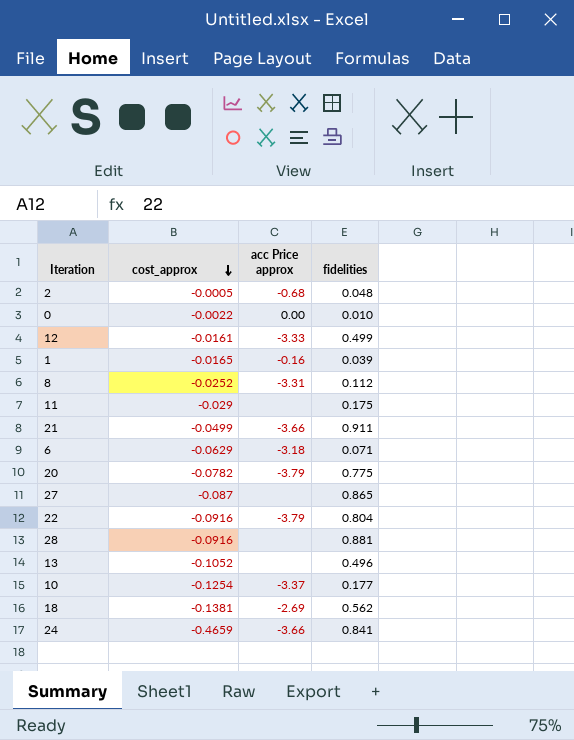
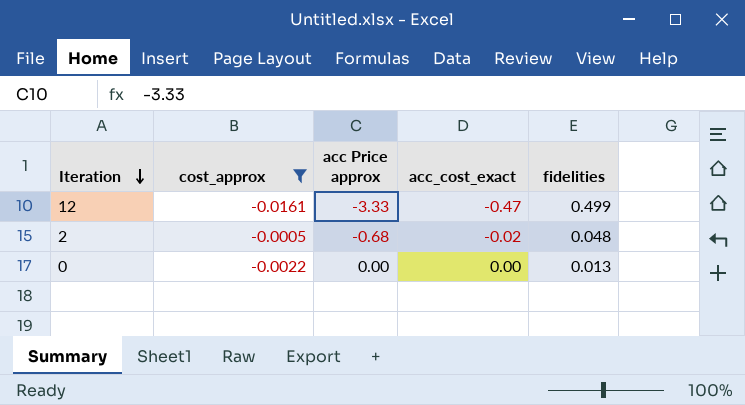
filter: none -> cost_approx >= -0.0161
row order: cost_approx descending -> Iteration descending
column acc_cost_exact | position: none -> 4
0 | fidelities: 0.010 -> 0.013

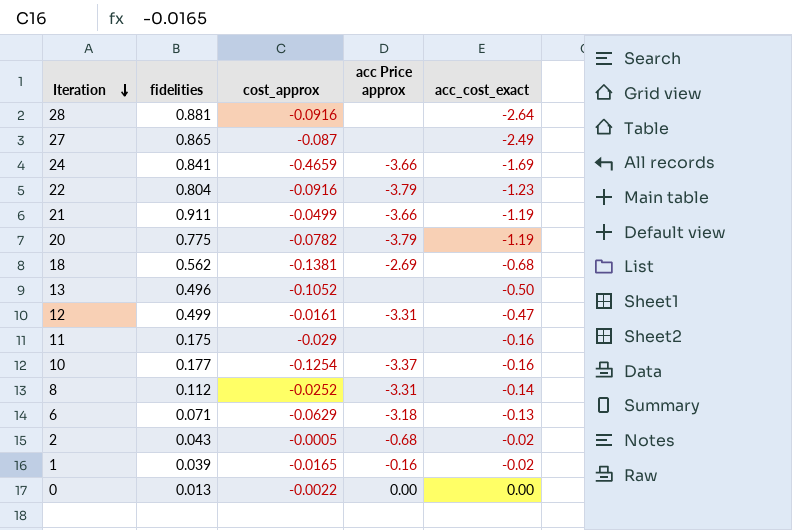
filter: cost_approx >= -0.0161 -> none
column fidelities | position: 5 -> 2
12 | acc Price approx: -3.33 -> -3.31
2 | fidelities: 0.048 -> 0.043

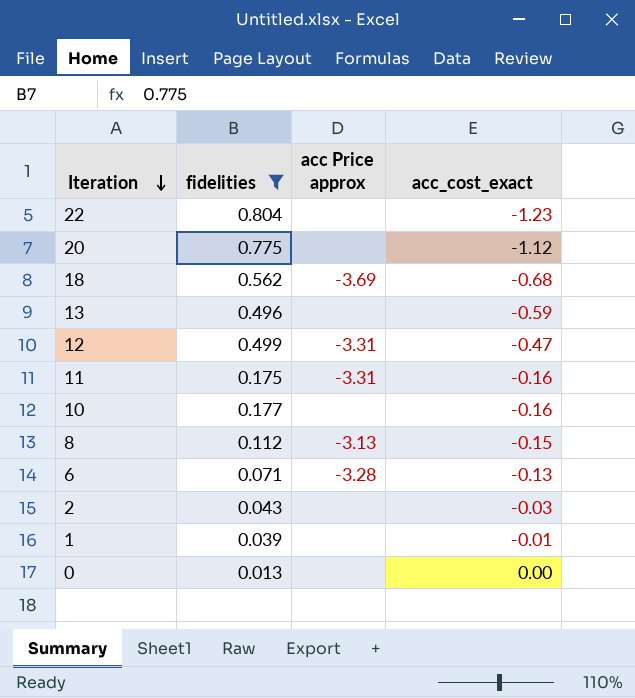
filter: none -> fidelities <= 0.804
column cost_approx | position: 3 -> none
22 | acc Price approx: -3.79 -> none
20 | acc Price approx: -3.79 -> none
20 | acc_cost_exact: -1.19 -> -1.12
18 | acc Price approx: -2.69 -> -3.69
13 | acc_cost_exact: -0.50 -> -0.59
11 | acc Price approx: none -> -3.31
10 | acc Price approx: -3.37 -> none
8 | acc Price approx: -3.31 -> -3.13
8 | acc_cost_exact: -0.14 -> -0.15
6 | acc Price approx: -3.18 -> -3.28
2 | acc Price approx: -0.68 -> none
2 | acc_cost_exact: -0.02 -> -0.03
1 | acc Price approx: -0.16 -> none
1 | acc_cost_exact: -0.02 -> -0.01
0 | acc Price approx: 0.00 -> none

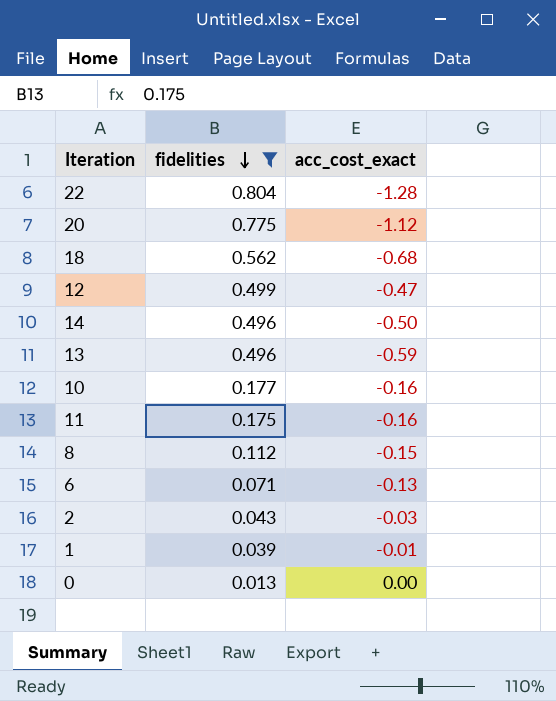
row order: Iteration descending -> fidelities descending
column acc Price approx | position: 3 -> none
22 | acc_cost_exact: -1.23 -> -1.28
row 14: none -> 0.496 | -0.50

